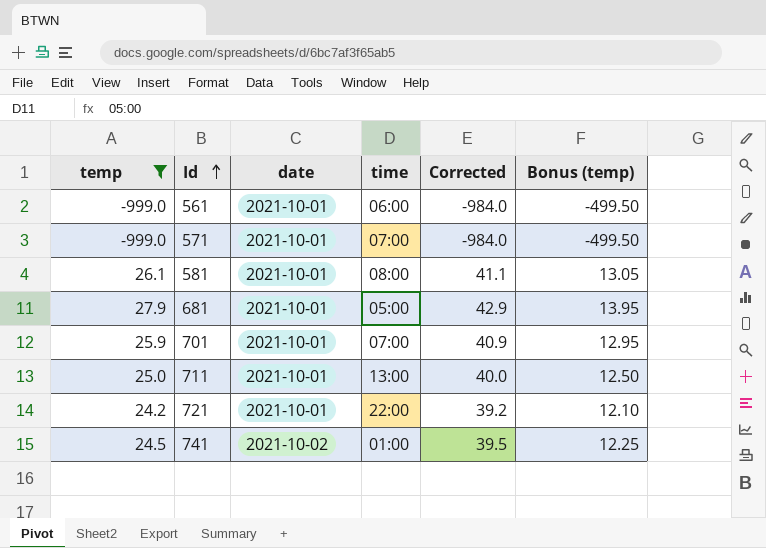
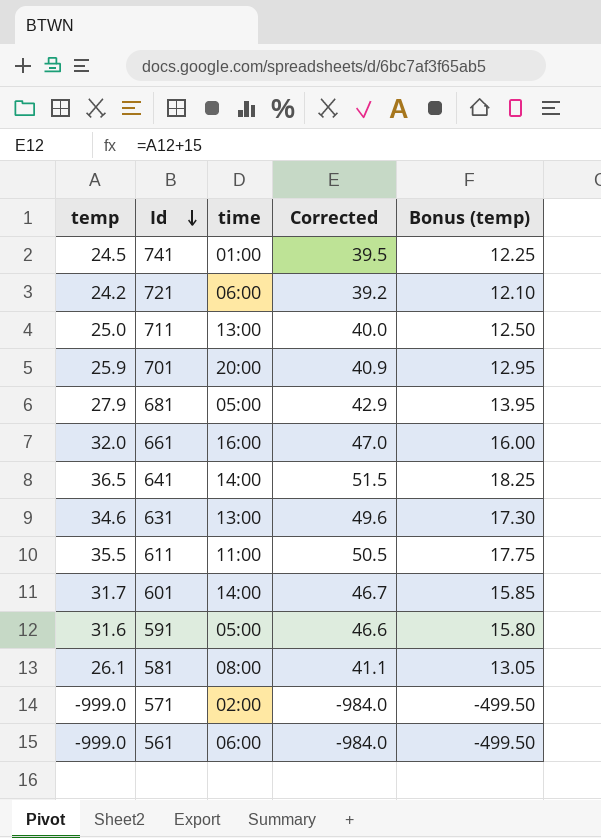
filter: temp <= 27.9 -> none
row order: Id ascending -> Id descending
column date | position: 3 -> none
721 | time: 22:00 -> 06:00
701 | time: 07:00 -> 20:00
571 | time: 07:00 -> 02:00

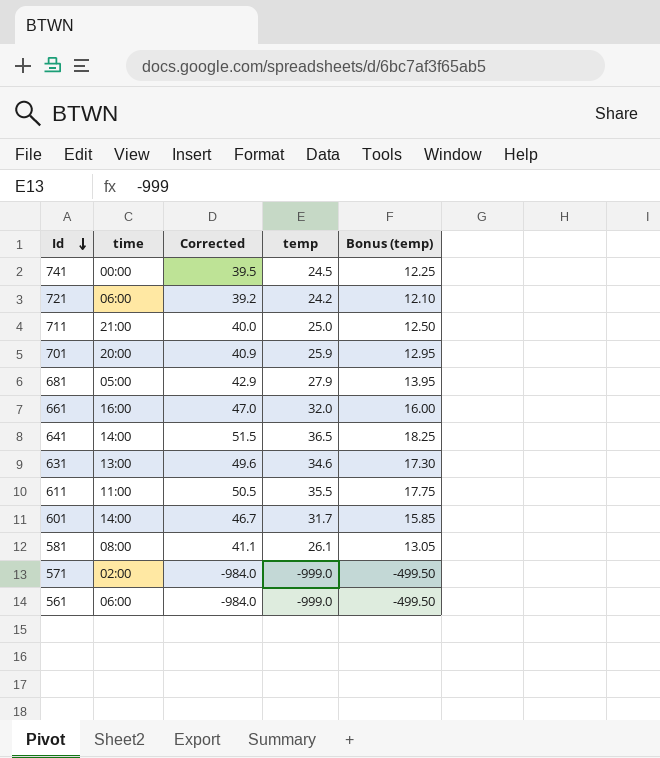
column temp | position: 1 -> 4
row 591: 31.6 | 05:00 | 46.6 | 15.80 -> none
741 | time: 01:00 -> 00:00
711 | time: 13:00 -> 21:00

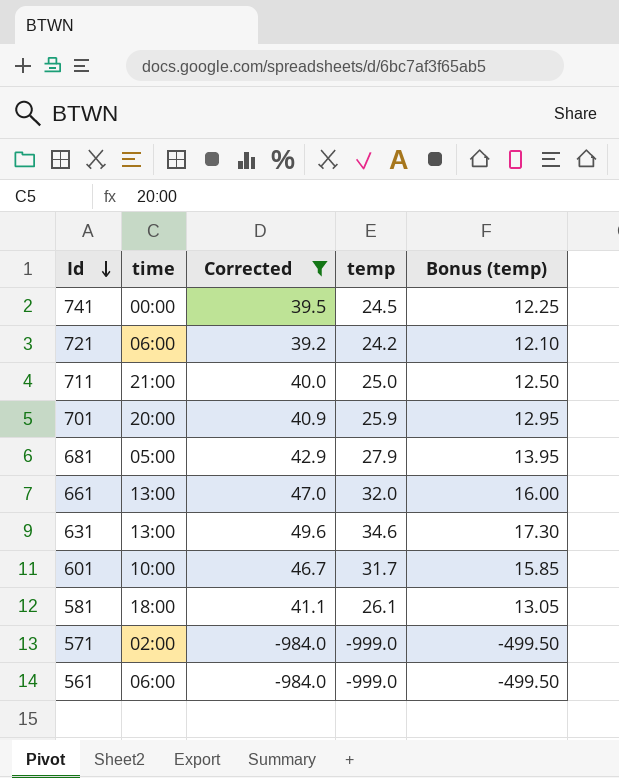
filter: none -> Corrected <= 49.6
661 | time: 16:00 -> 13:00
601 | time: 14:00 -> 10:00
581 | time: 08:00 -> 18:00

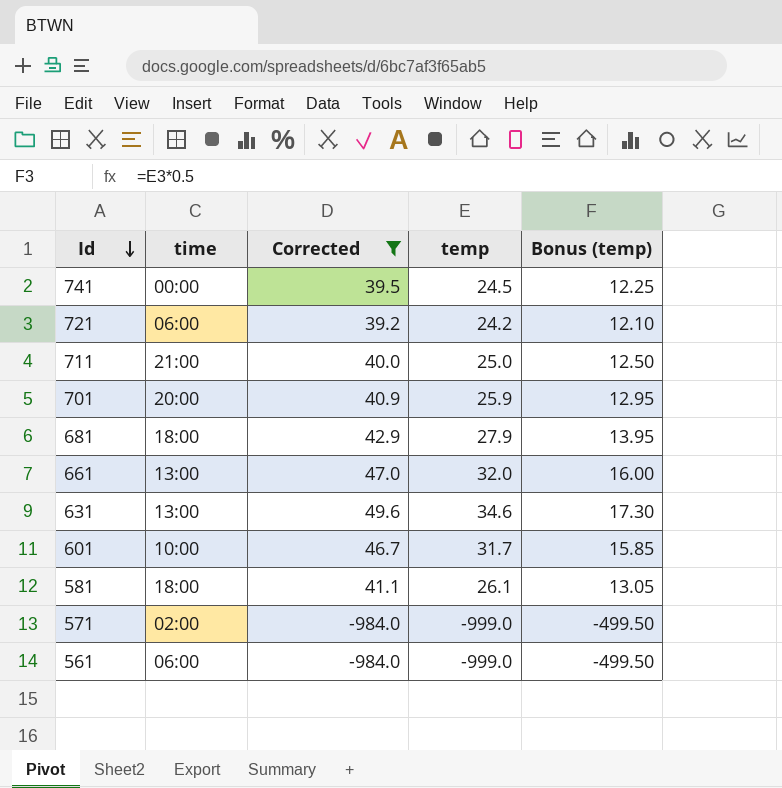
681 | time: 05:00 -> 18:00

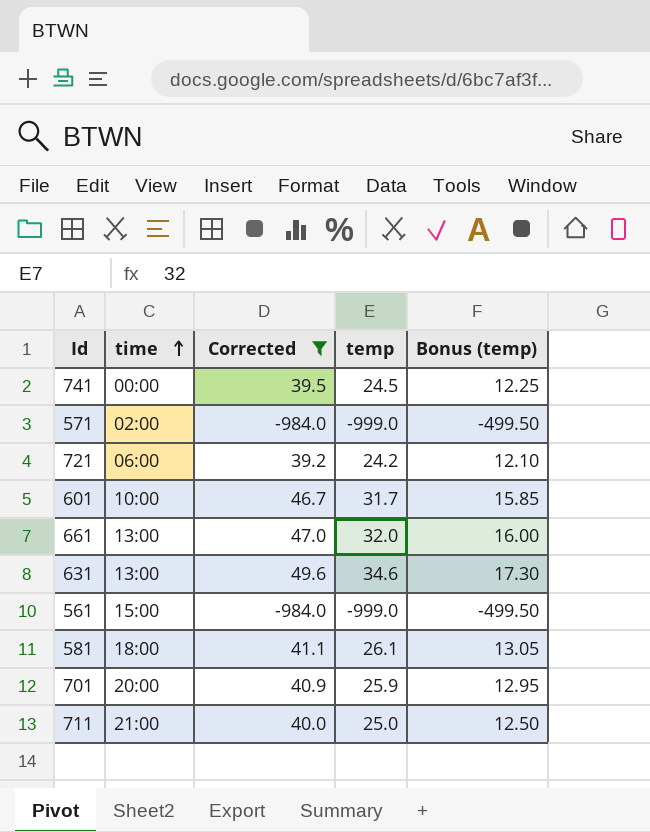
row order: Id descending -> time ascending
row 681: 18:00 | 42.9 | 27.9 | 13.95 -> none
561 | time: 06:00 -> 15:00

